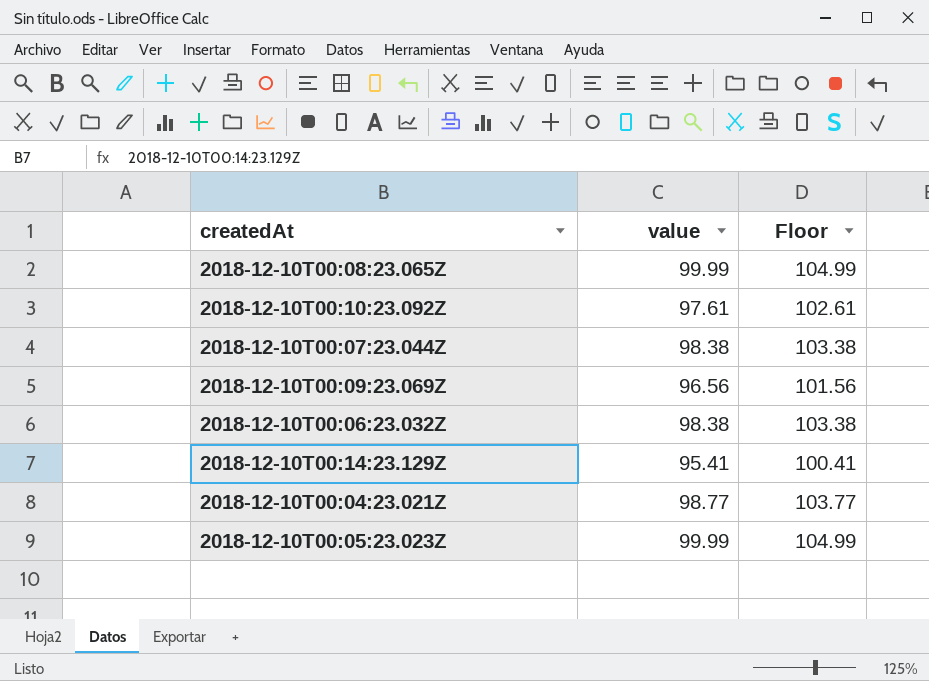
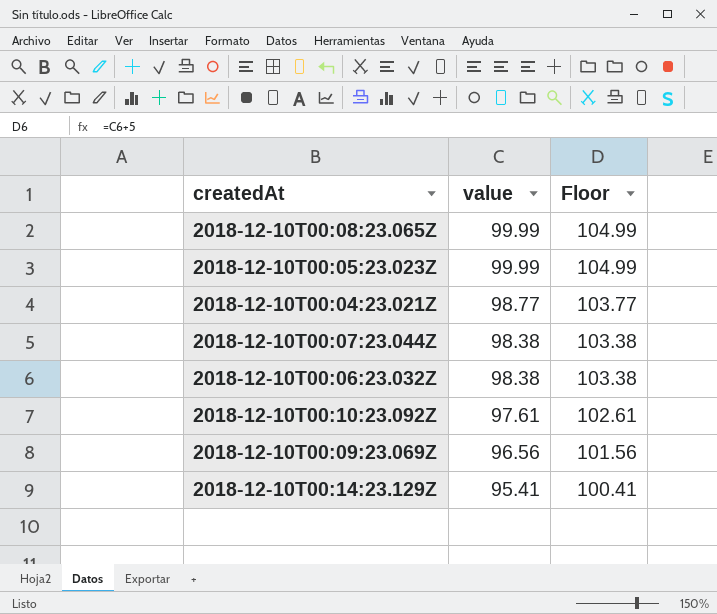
row order: none -> value descending

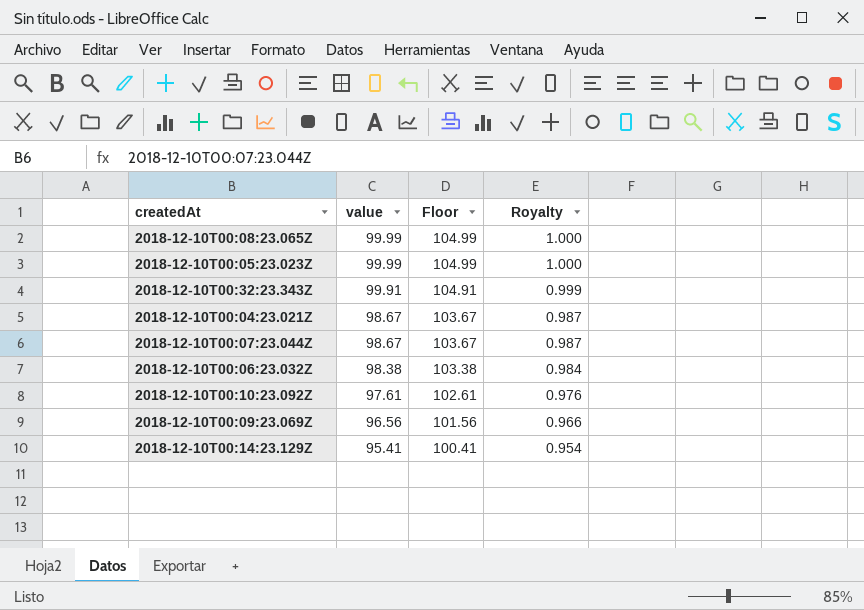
column Royalty | formula: none -> [value] * 0.01
row 2018-12-10T00:32:23.343Z: none -> 99.91 | 104.91 | 0.999
2018-12-10T00:04:23.021Z | value: 98.77 -> 98.67
2018-12-10T00:04:23.021Z | Floor: 103.77 -> 103.67
2018-12-10T00:07:23.044Z | value: 98.38 -> 98.67
2018-12-10T00:07:23.044Z | Floor: 103.38 -> 103.67

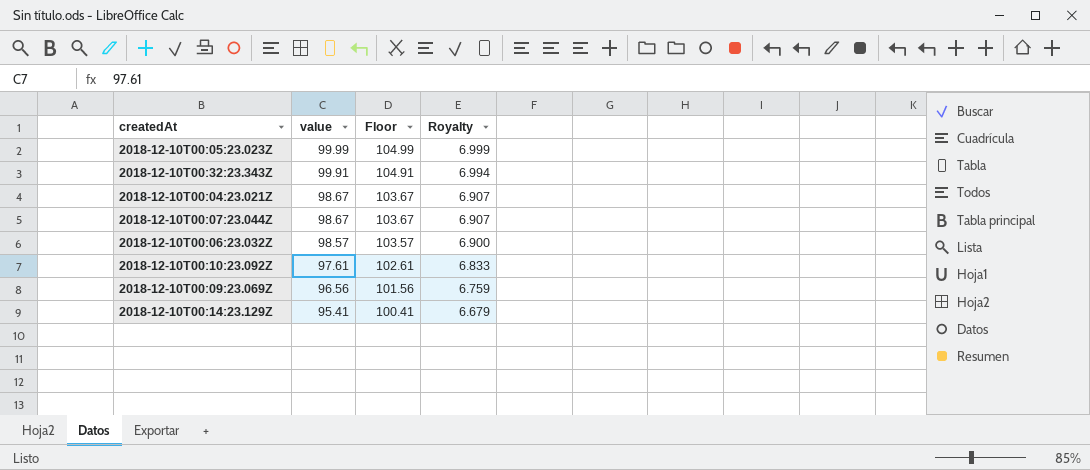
column Royalty | formula: [value] * 0.01 -> [value] * 0.07
row 2018-12-10T00:08:23.065Z: 99.99 | 104.99 | 1.000 -> none
2018-12-10T00:06:23.032Z | value: 98.38 -> 98.57
2018-12-10T00:06:23.032Z | Floor: 103.38 -> 103.57

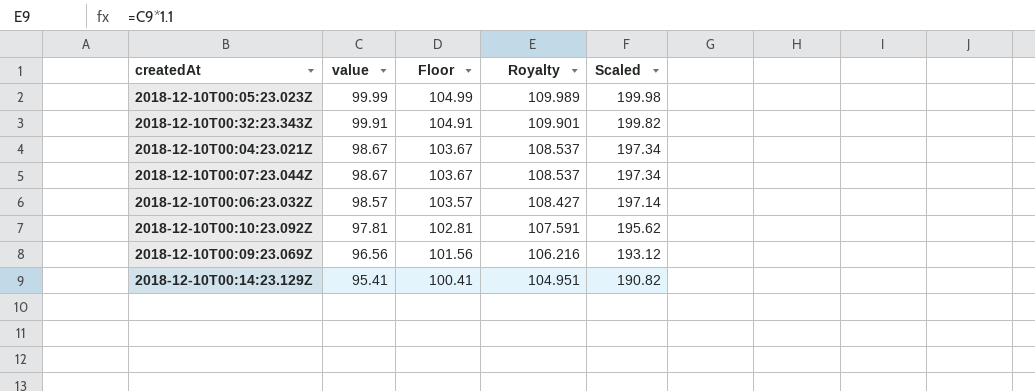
column Royalty | formula: [value] * 0.07 -> [value] * 1.1
column Scaled | formula: none -> [value] * 2
2018-12-10T00:10:23.092Z | value: 97.61 -> 97.81
2018-12-10T00:10:23.092Z | Floor: 102.61 -> 102.81

